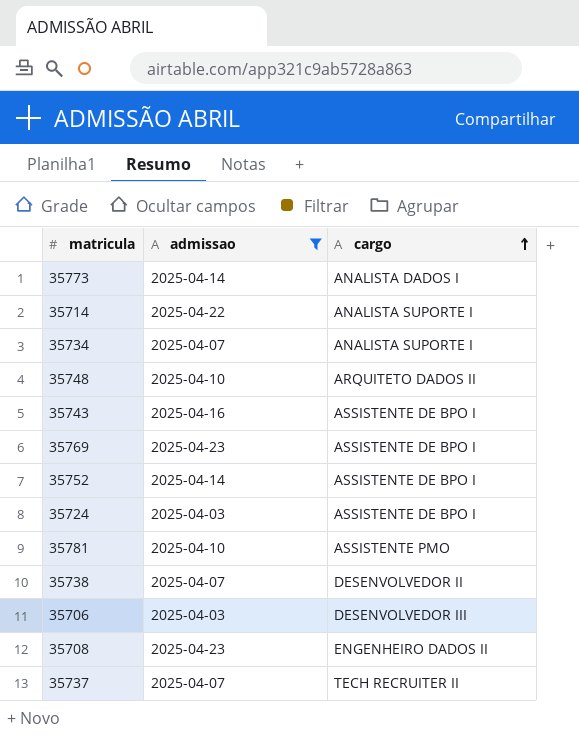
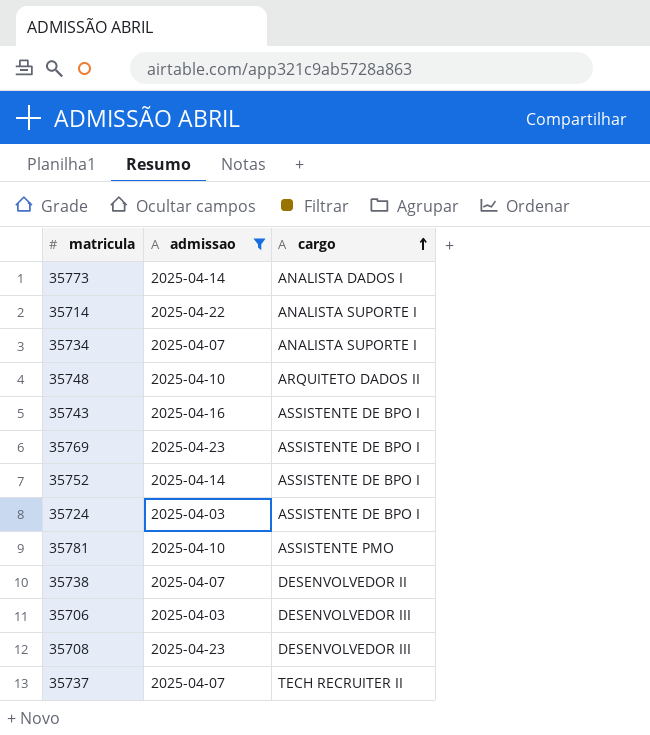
35708 | cargo: ENGENHEIRO DADOS II -> DESENVOLVEDOR III

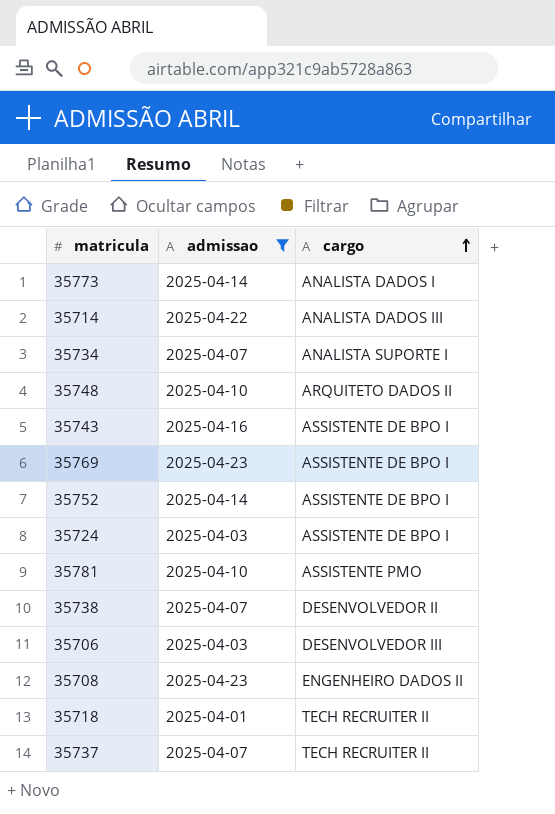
35714 | cargo: ANALISTA SUPORTE I -> ANALISTA DADOS III
35708 | cargo: DESENVOLVEDOR III -> ENGENHEIRO DADOS II
row 35718: none -> 2025-04-01 | TECH RECRUITER II

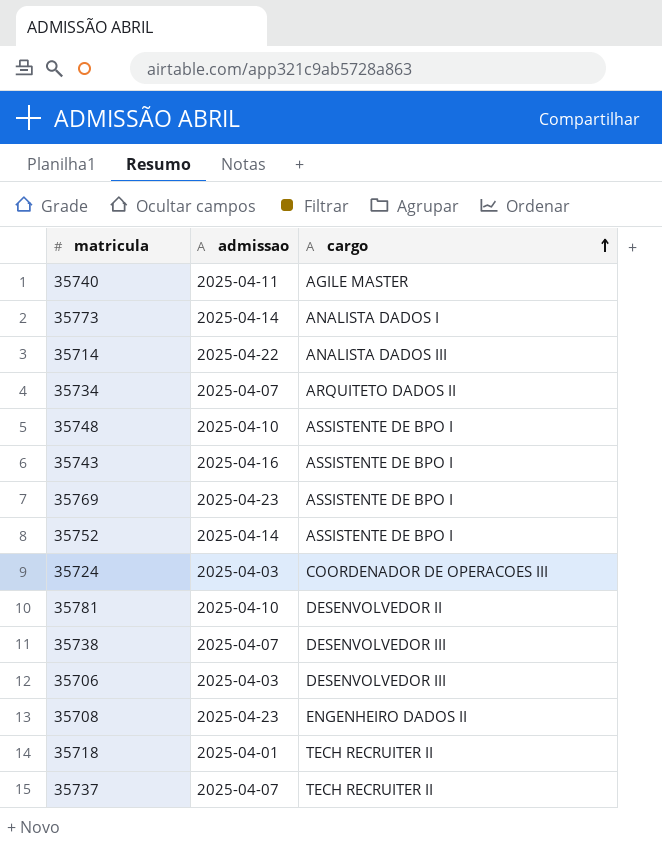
filter: admissao != 2025-04-11 -> none
35734 | cargo: ANALISTA SUPORTE I -> ARQUITETO DADOS II
35748 | cargo: ARQUITETO DADOS II -> ASSISTENTE DE BPO I
35724 | cargo: ASSISTENTE DE BPO I -> COORDENADOR DE OPERACOES III
35781 | cargo: ASSISTENTE PMO -> DESENVOLVEDOR II
35738 | cargo: DESENVOLVEDOR II -> DESENVOLVEDOR III

